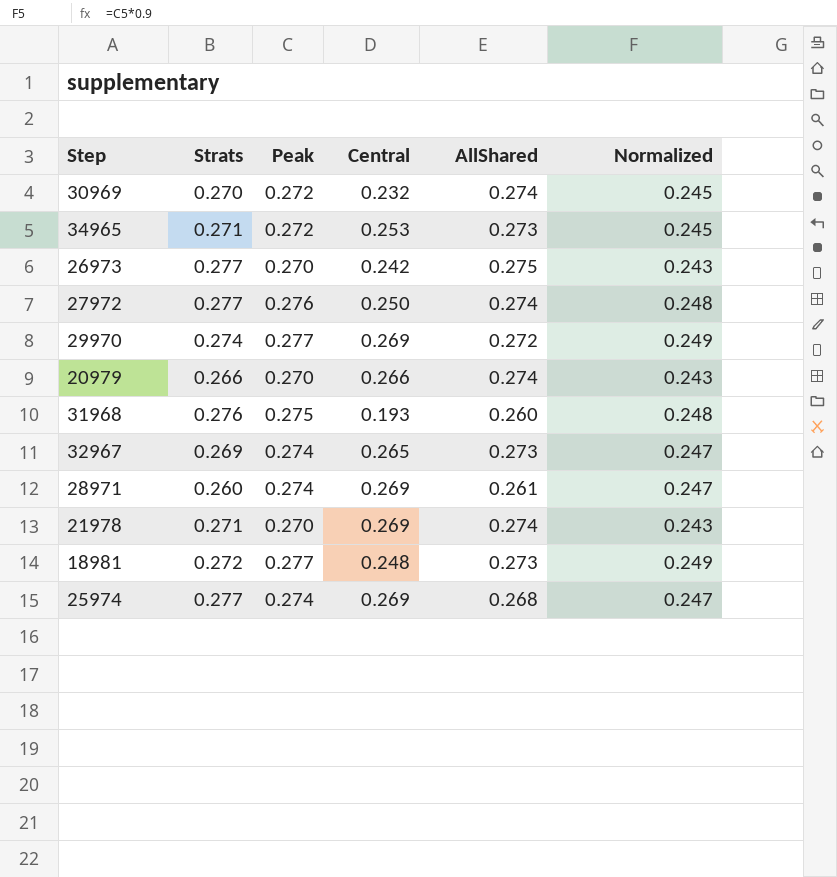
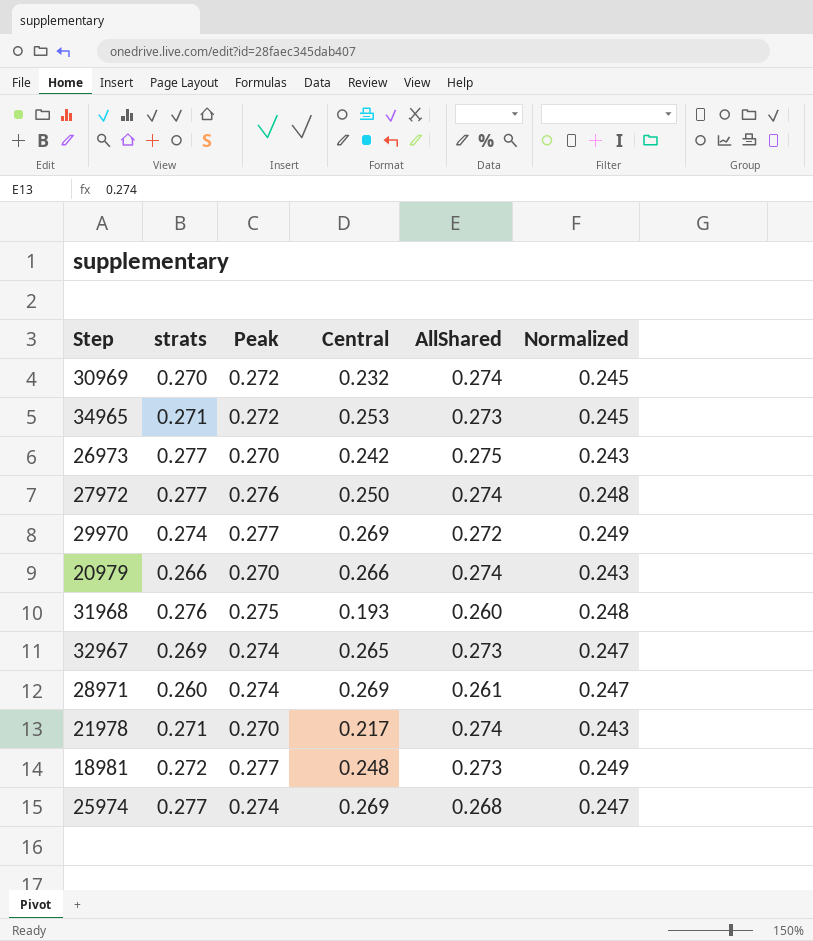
column name: Strats -> strats
21978 | Central: 0.269 -> 0.217

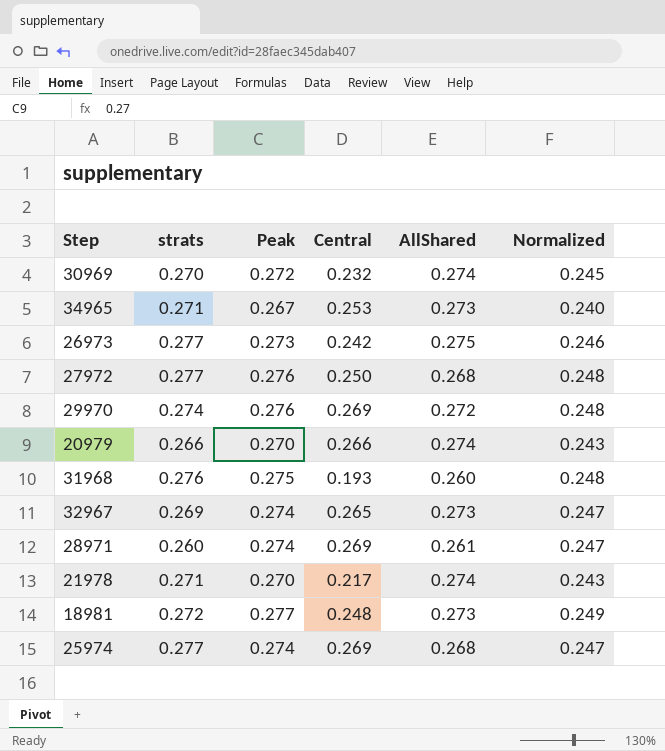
34965 | Peak: 0.272 -> 0.267
34965 | Normalized: 0.245 -> 0.240
26973 | Peak: 0.270 -> 0.273
26973 | Normalized: 0.243 -> 0.246
27972 | AllShared: 0.274 -> 0.268
29970 | Peak: 0.277 -> 0.276
29970 | Normalized: 0.249 -> 0.248

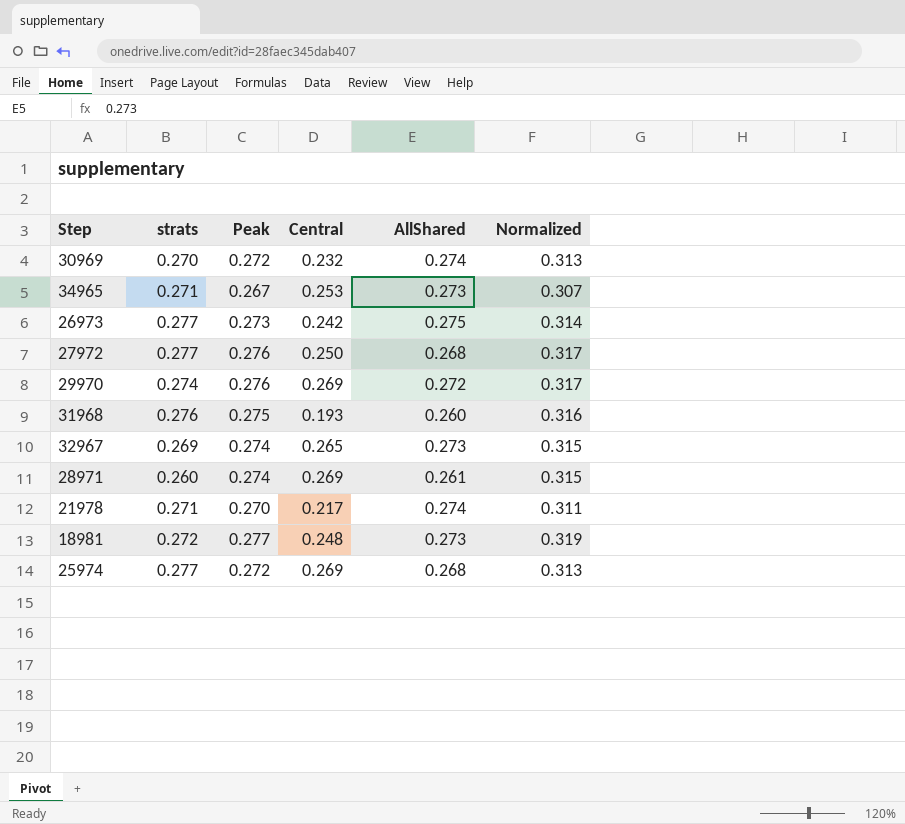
column Normalized | formula: [Peak] * 0.9 -> [Peak] * 1.15
row 20979: 0.266 | 0.270 | 0.266 | 0.274 | 0.243 -> none
25974 | Peak: 0.274 -> 0.272

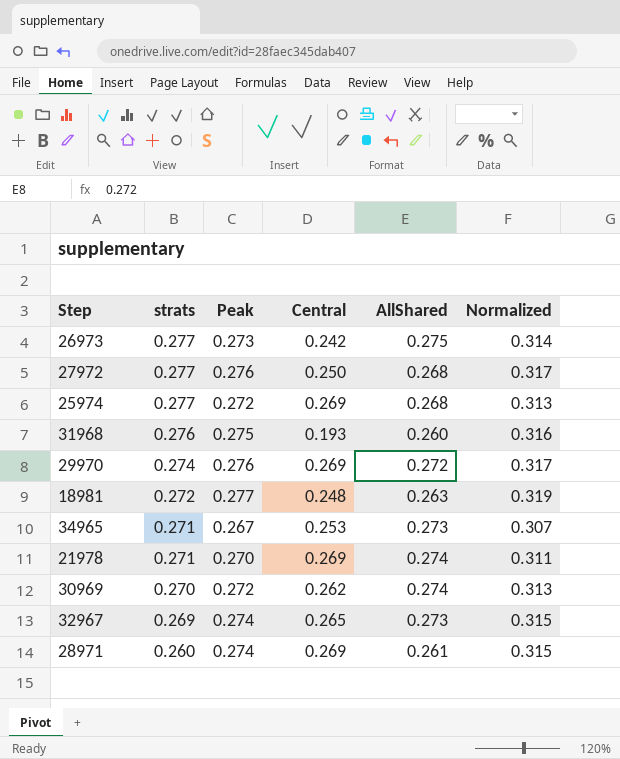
row order: none -> strats descending
18981 | AllShared: 0.273 -> 0.263
21978 | Central: 0.217 -> 0.269
30969 | Central: 0.232 -> 0.262

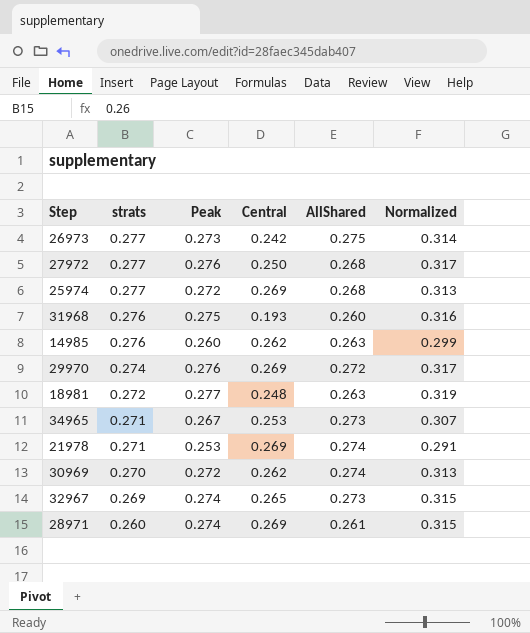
row 14985: none -> 0.276 | 0.260 | 0.262 | 0.263 | 0.299
21978 | Peak: 0.270 -> 0.253
21978 | Normalized: 0.311 -> 0.291

